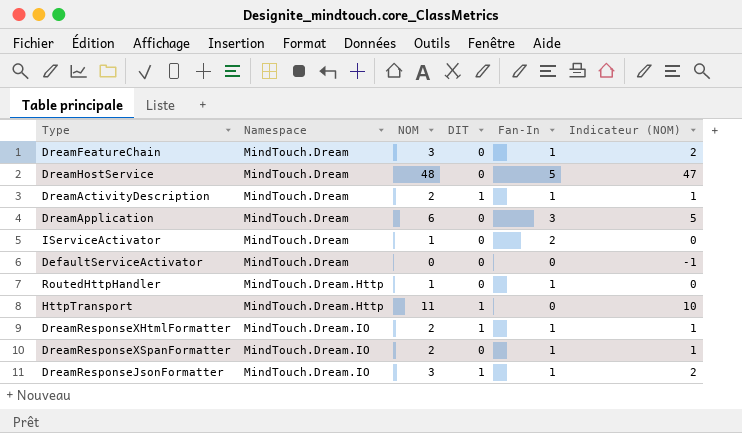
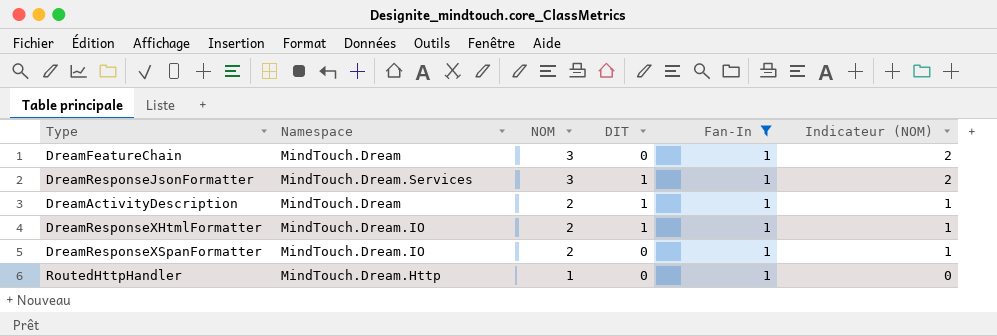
filter: none -> Fan-In = 1
row order: Namespace ascending -> NOM descending
DreamResponseJsonFormatter | Namespace: MindTouch.Dream.IO -> MindTouch.Dream.Services

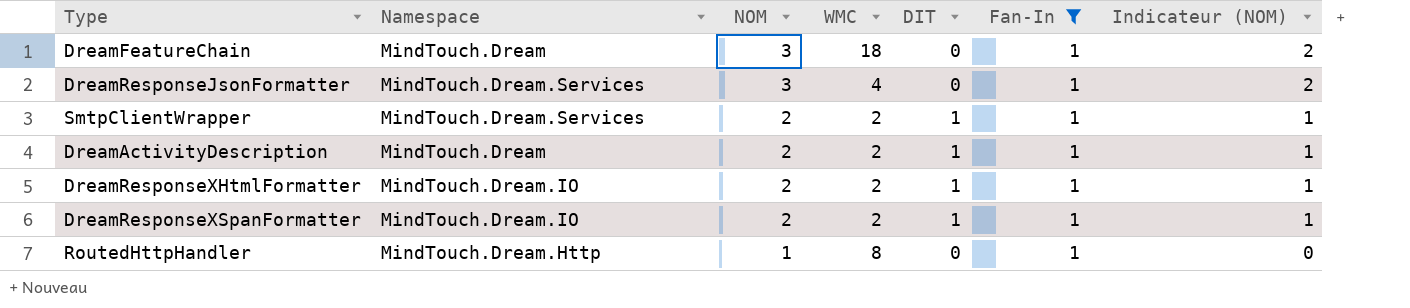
column WMC | position: none -> 4
DreamResponseJsonFormatter | DIT: 1 -> 0
row SmtpClientWrapper: none -> MindTouch.Dream.Services | 2 | 2 | 1 | 1 | 1
DreamResponseXSpanFormatter | DIT: 0 -> 1

